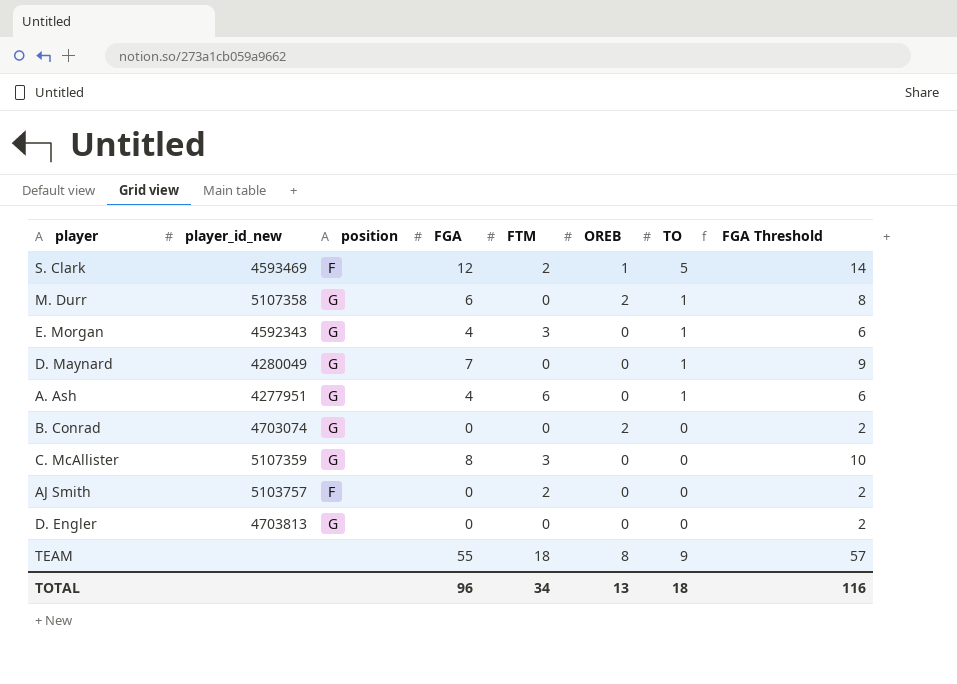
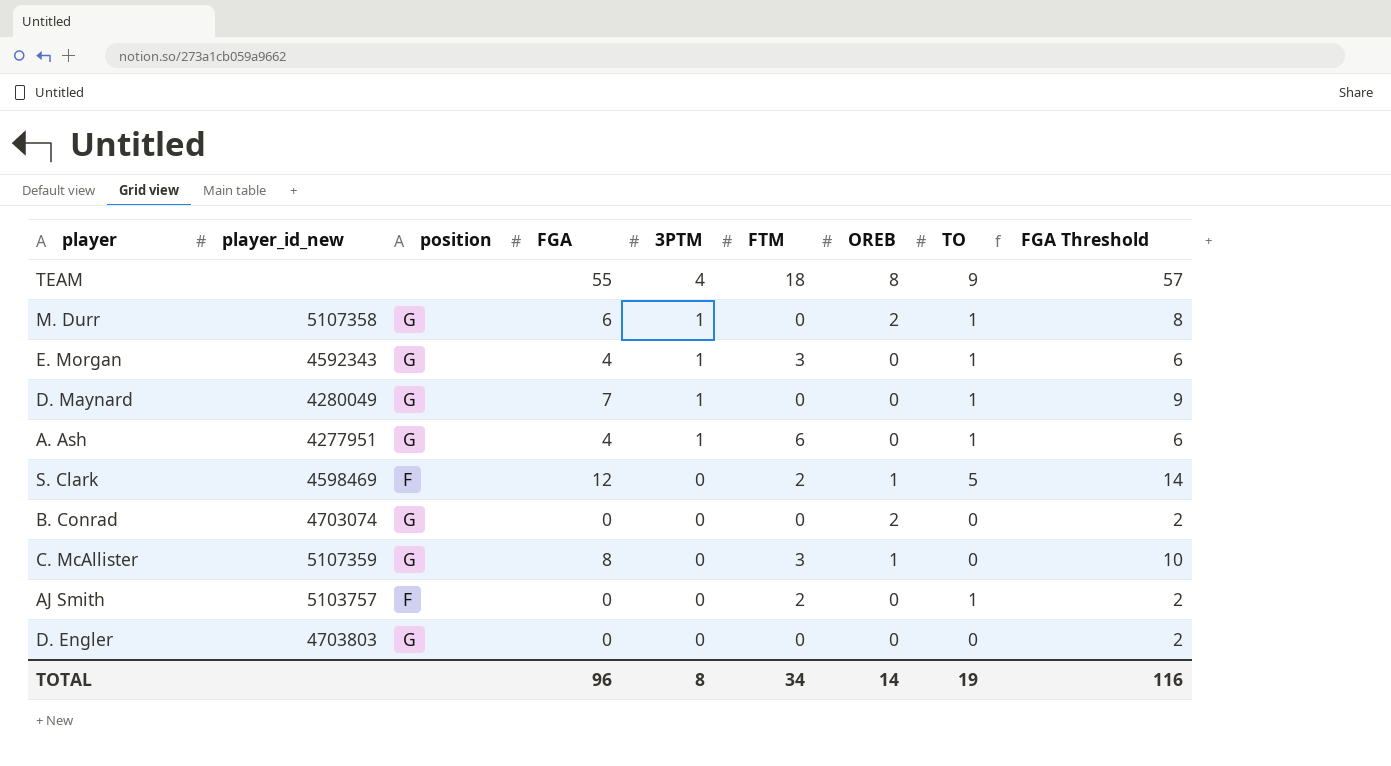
row order: none -> 3PTM descending
column 3PTM | position: none -> 5
S. Clark | player_id_new: 4593469 -> 4598469
C. McAllister | OREB: 0 -> 1
AJ Smith | TO: 0 -> 1
D. Engler | player_id_new: 4703813 -> 4703803
TOTAL | OREB: 13 -> 14
TOTAL | TO: 18 -> 19

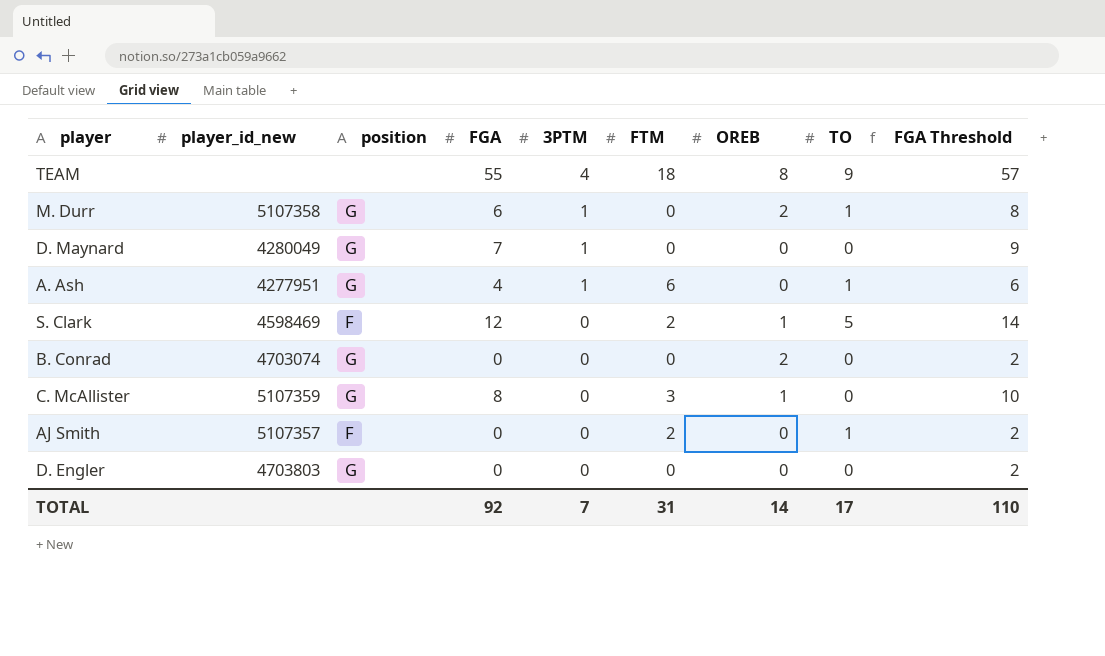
row E. Morgan: 4592343 | G | 4 | 1 | 3 | 0 | 1 | 6 -> none
D. Maynard | TO: 1 -> 0
AJ Smith | player_id_new: 5103757 -> 5107357
TOTAL | FGA: 96 -> 92
TOTAL | 3PTM: 8 -> 7
TOTAL | FTM: 34 -> 31
TOTAL | TO: 19 -> 17
TOTAL | FGA Threshold: 116 -> 110

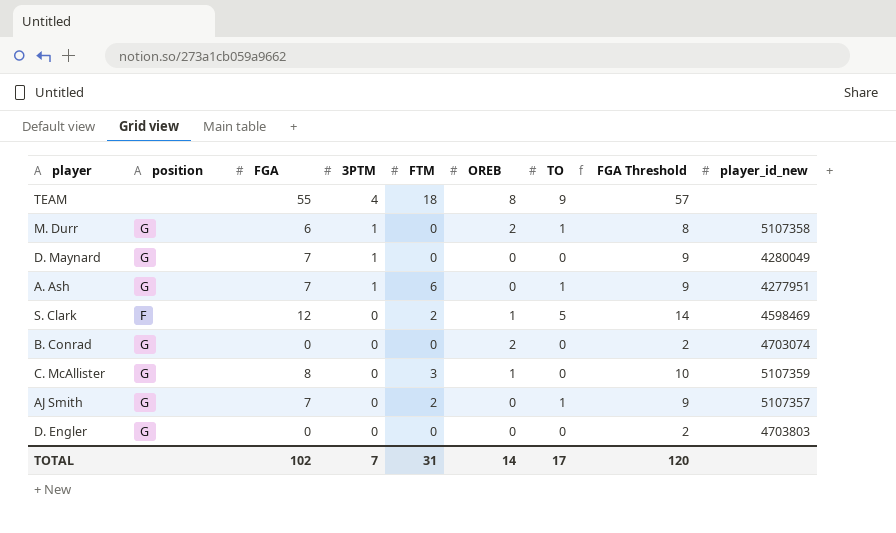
column player_id_new | position: 2 -> 9
A. Ash | FGA: 4 -> 7
A. Ash | FGA Threshold: 6 -> 9
AJ Smith | position: F -> G
AJ Smith | FGA: 0 -> 7
AJ Smith | FGA Threshold: 2 -> 9
TOTAL | FGA: 92 -> 102
TOTAL | FGA Threshold: 110 -> 120

